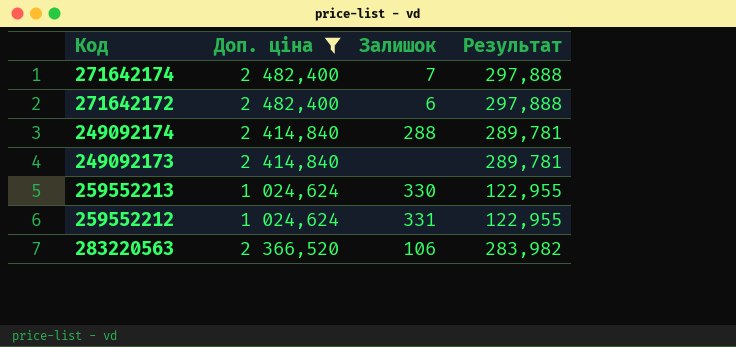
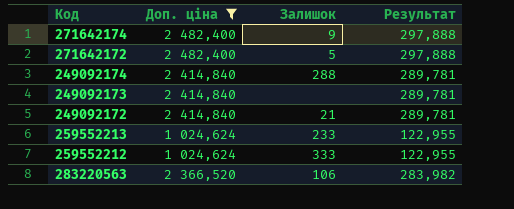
271642174 | Залишок: 7 -> 9
271642172 | Залишок: 6 -> 5
row 249092172: none -> 2 414,840 | 21 | 289,781
259552213 | Залишок: 330 -> 233
259552212 | Залишок: 331 -> 333

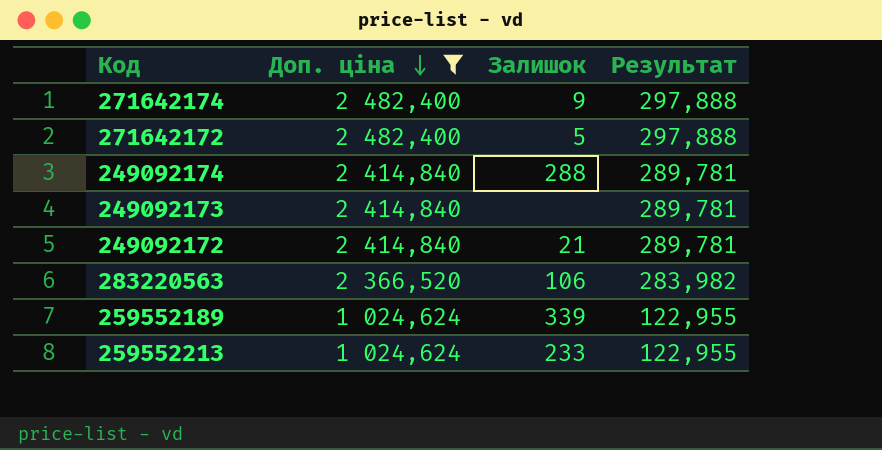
row order: none -> Доп. ціна descending
row 259552212: 1 024,624 | 333 | 122,955 -> none
row 259552189: none -> 1 024,624 | 339 | 122,955

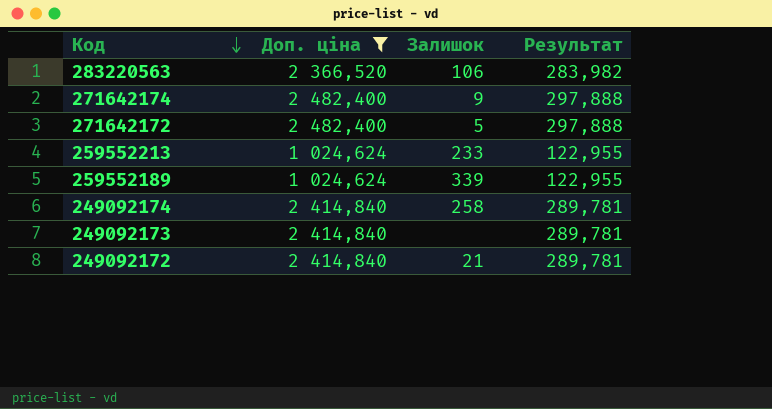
row order: Доп. ціна descending -> Код descending
249092174 | Залишок: 288 -> 258

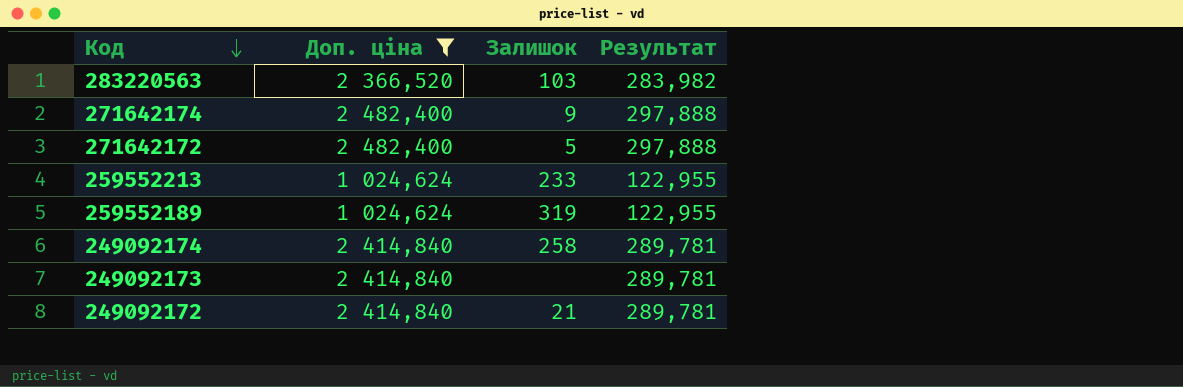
283220563 | Залишок: 106 -> 103
259552189 | Залишок: 339 -> 319

